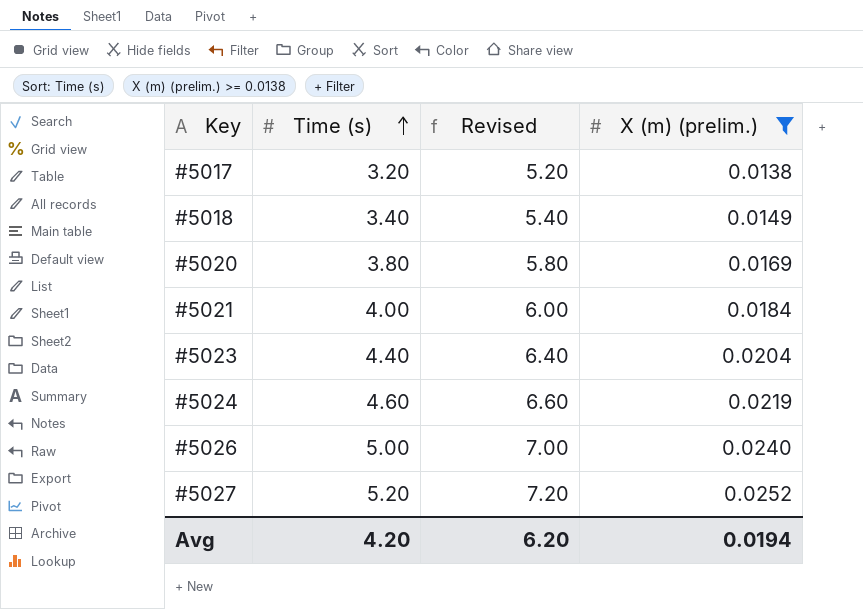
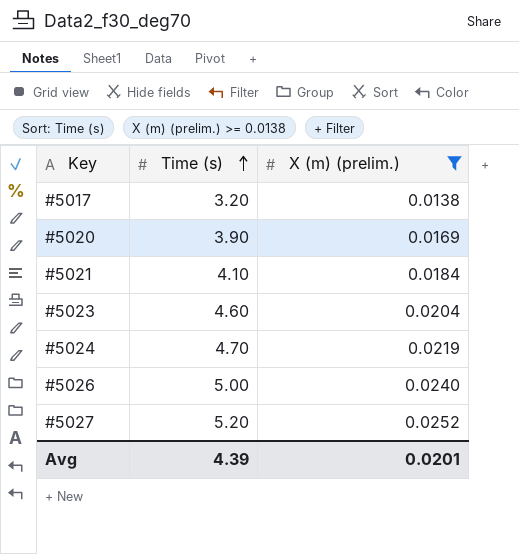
column Revised | formula: [Time (s)] + 2 -> none
row #5018: 3.40 | 5.40 | 0.0149 -> none
#5020 | Time (s): 3.80 -> 3.90
#5021 | Time (s): 4.00 -> 4.10
#5023 | Time (s): 4.40 -> 4.60
#5024 | Time (s): 4.60 -> 4.70
Avg | Time (s): 4.20 -> 4.39
Avg | X (m) (prelim.): 0.0194 -> 0.0201

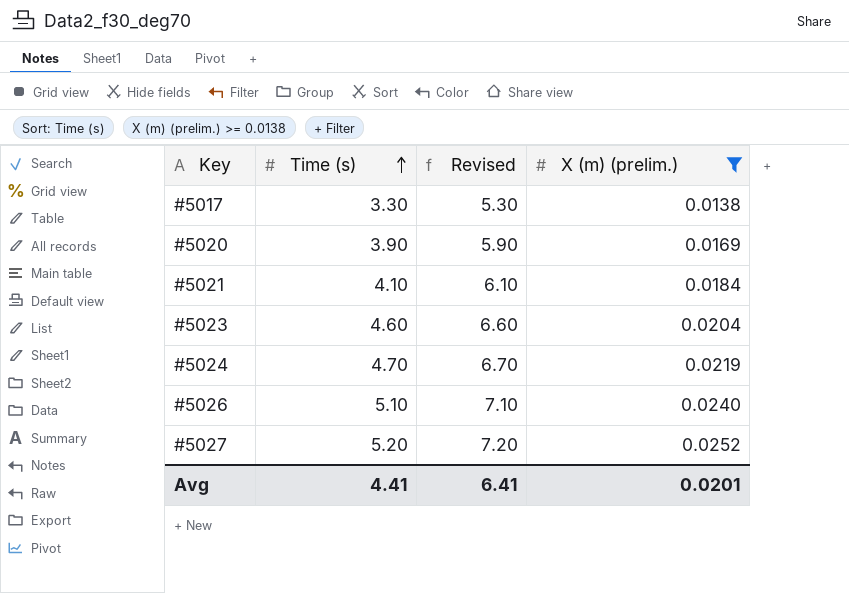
column Revised | formula: none -> [Time (s)] + 2
#5017 | Time (s): 3.20 -> 3.30
#5026 | Time (s): 5.00 -> 5.10
Avg | Time (s): 4.39 -> 4.41

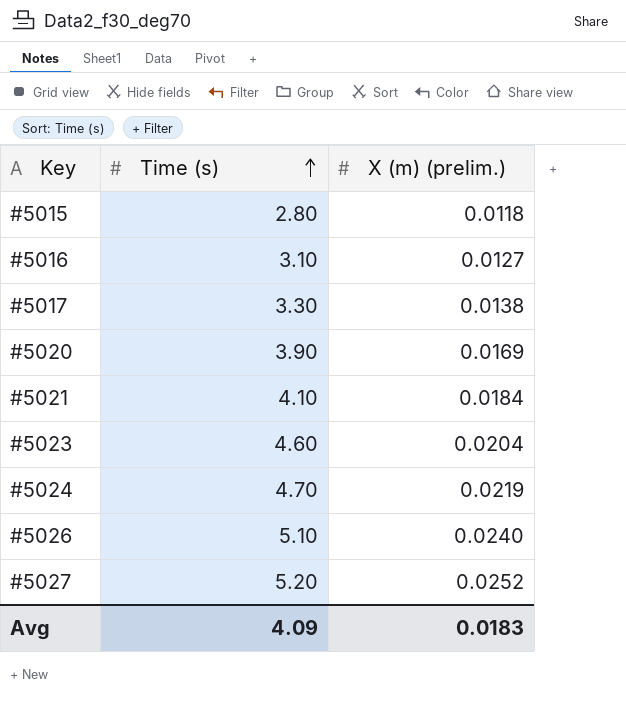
filter: X (m) (prelim.) >= 0.0138 -> none
column Revised | formula: [Time (s)] + 2 -> none
Avg | Time (s): 4.41 -> 4.09
Avg | X (m) (prelim.): 0.0201 -> 0.0183

